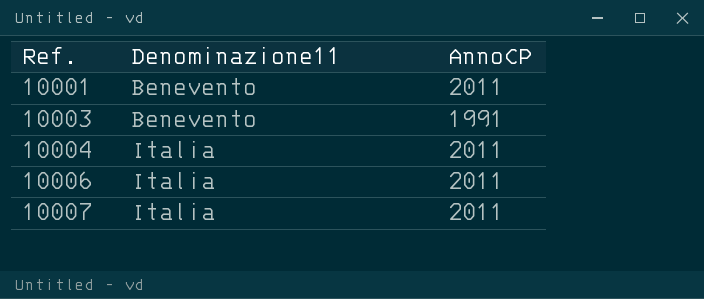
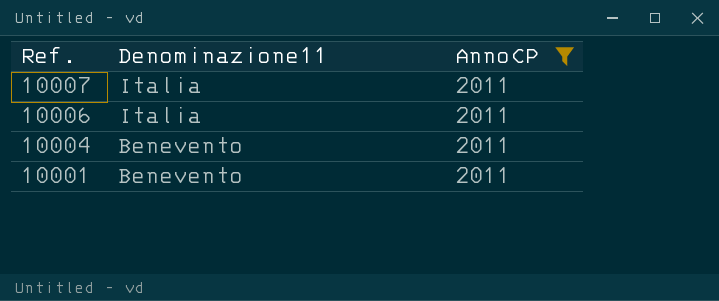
filter: none -> AnnoCP = 2011
row order: Ref. ascending -> Ref. descending
10004 | Denominazione11: Italia -> Benevento

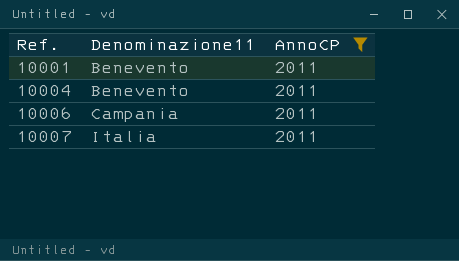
row order: Ref. descending -> Ref. ascending
10006 | Denominazione11: Italia -> Campania

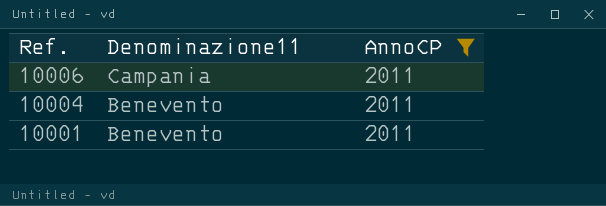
row order: Ref. ascending -> Ref. descending
row 10007: Italia | 2011 -> none

